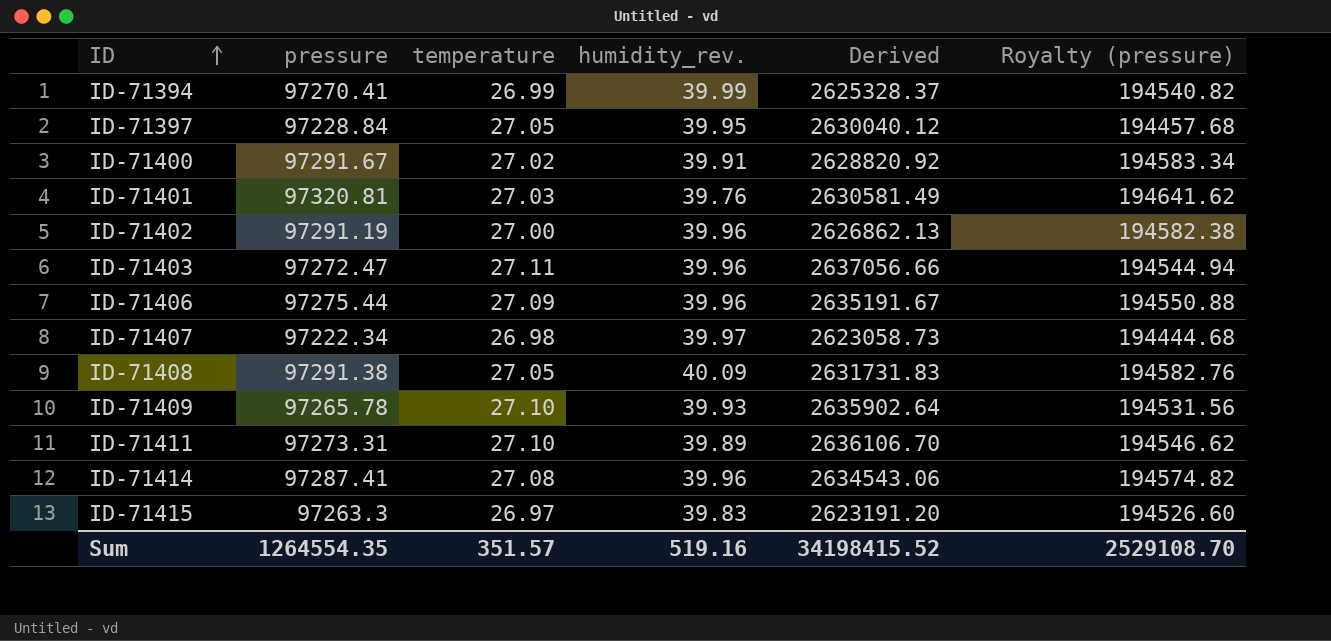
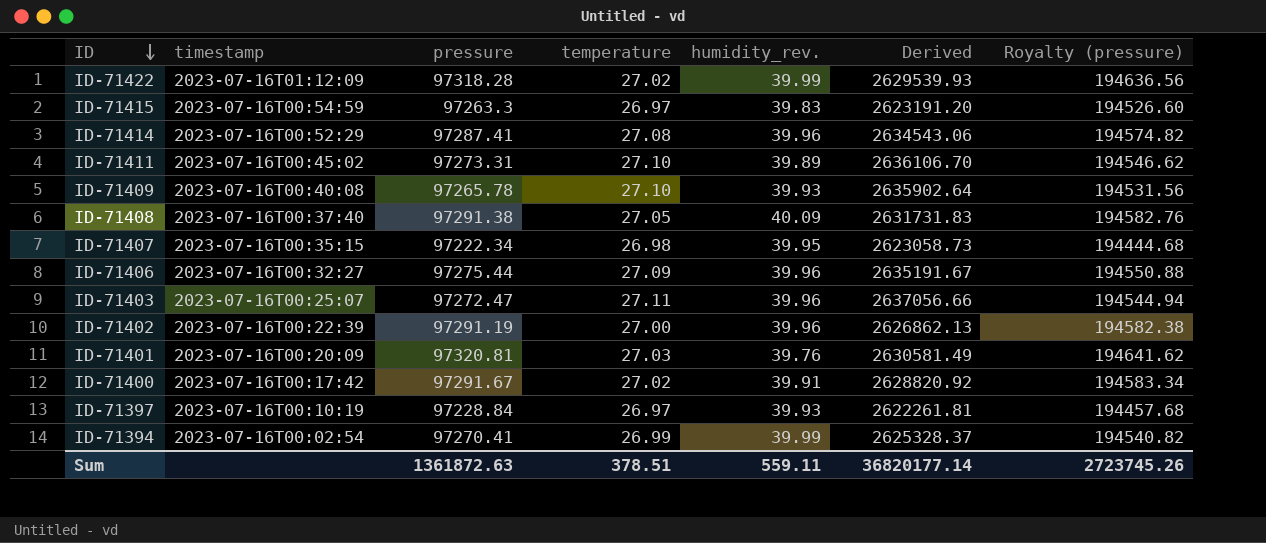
row order: ID ascending -> ID descending
column timestamp | position: none -> 2
row ID-71422: none -> 2023-07-16T01:12:09 | 97318.28 | 27.02 | 39.99 | 2629539.93 | 194636.56
ID-71407 | humidity_rev.: 39.97 -> 39.95
ID-71397 | temperature: 27.05 -> 26.97
ID-71397 | humidity_rev.: 39.95 -> 39.93
ID-71397 | Derived: 2630040.12 -> 2622261.81
Sum | pressure: 1264554.35 -> 1361872.63
Sum | temperature: 351.57 -> 378.51
Sum | humidity_rev.: 519.16 -> 559.11
Sum | Derived: 34198415.52 -> 36820177.14
Sum | Royalty (pressure): 2529108.70 -> 2723745.26

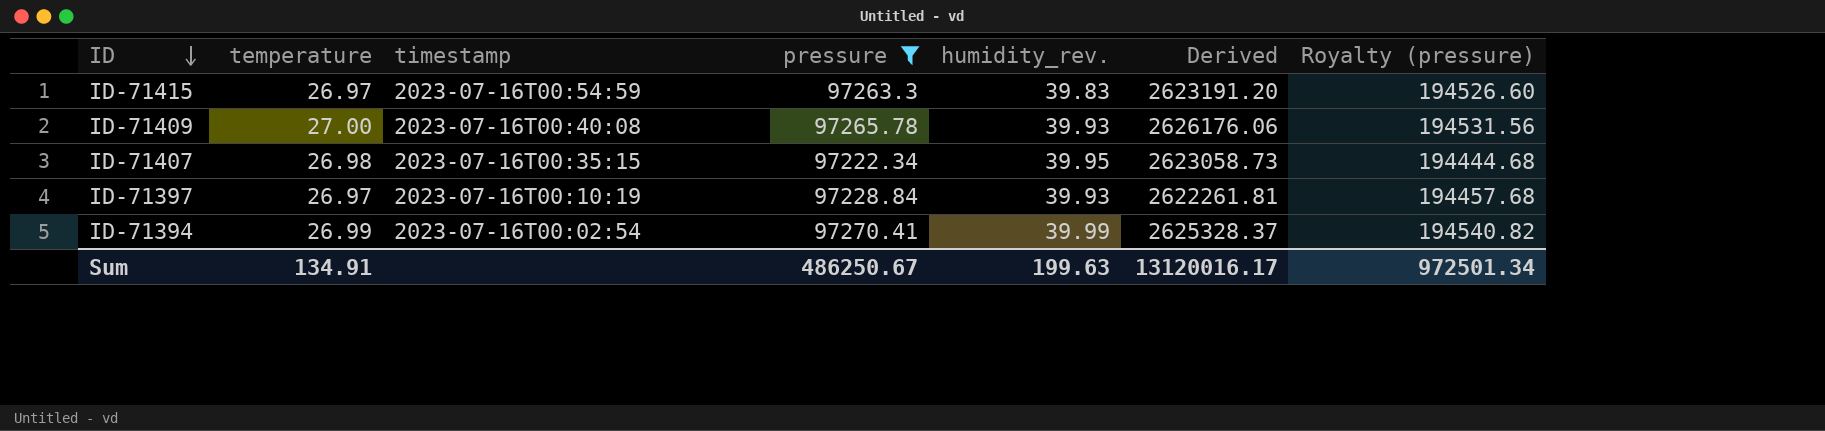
filter: none -> pressure <= 97270.41
column temperature | position: 4 -> 2
ID-71409 | temperature: 27.10 -> 27.00
ID-71409 | Derived: 2635902.64 -> 2626176.06
Sum | temperature: 378.51 -> 134.91
Sum | pressure: 1361872.63 -> 486250.67
Sum | humidity_rev.: 559.11 -> 199.63
Sum | Derived: 36820177.14 -> 13120016.17
Sum | Royalty (pressure): 2723745.26 -> 972501.34

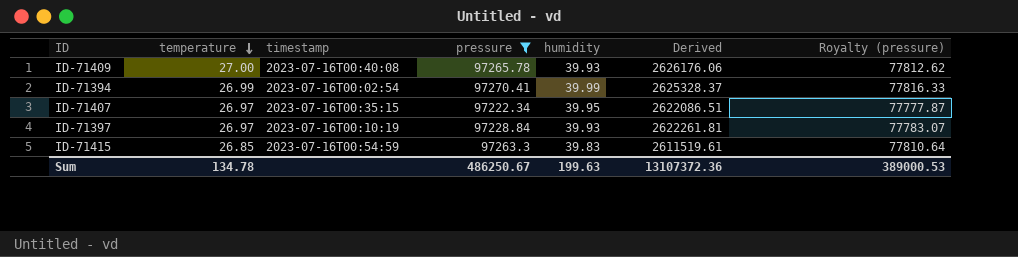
row order: ID descending -> temperature descending
column name: humidity_rev. -> humidity
column Royalty (pressure) | formula: [pressure] * 2 -> [pressure] * 0.8
ID-71407 | temperature: 26.98 -> 26.97
ID-71407 | Derived: 2623058.73 -> 2622086.51
ID-71415 | temperature: 26.97 -> 26.85
ID-71415 | Derived: 2623191.20 -> 2611519.61
Sum | temperature: 134.91 -> 134.78
Sum | Derived: 13120016.17 -> 13107372.36
Sum | Royalty (pressure): 972501.34 -> 389000.53

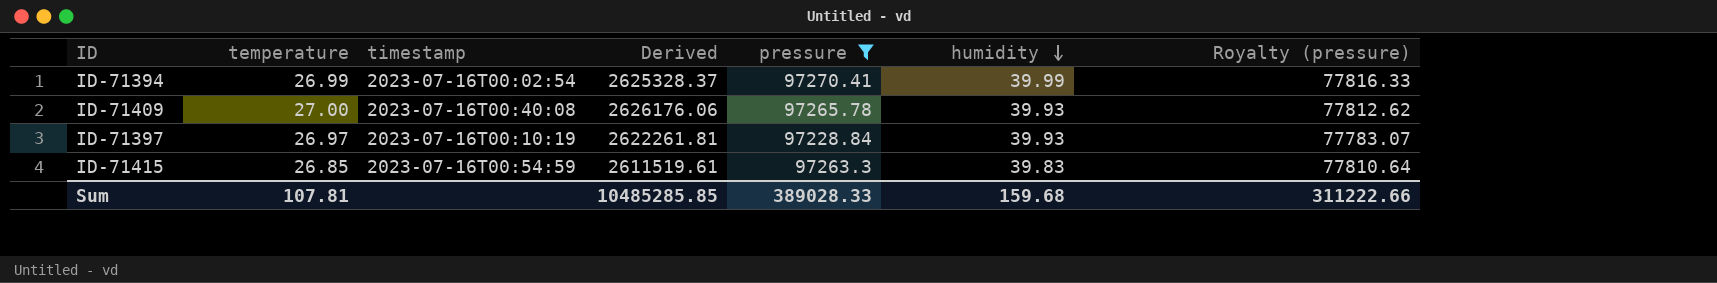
row order: temperature descending -> humidity descending
column Derived | position: 6 -> 4
row ID-71407: 26.97 | 2023-07-16T00:35:15 | 97222.34 | 39.95 | 2622086.51 | 77777.87 -> none
Sum | temperature: 134.78 -> 107.81
Sum | Derived: 13107372.36 -> 10485285.85
Sum | pressure: 486250.67 -> 389028.33
Sum | humidity: 199.63 -> 159.68
Sum | Royalty (pressure): 389000.53 -> 311222.66

